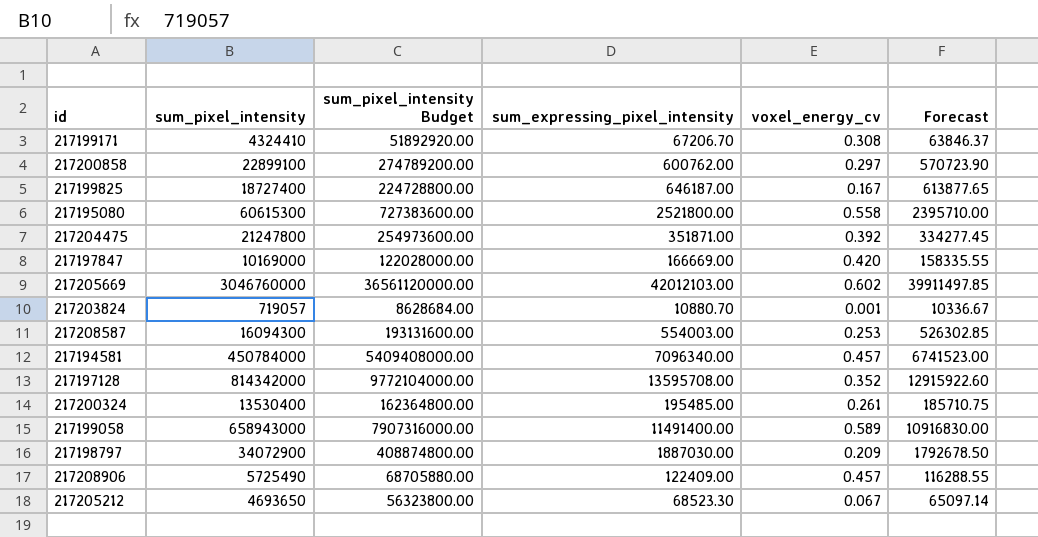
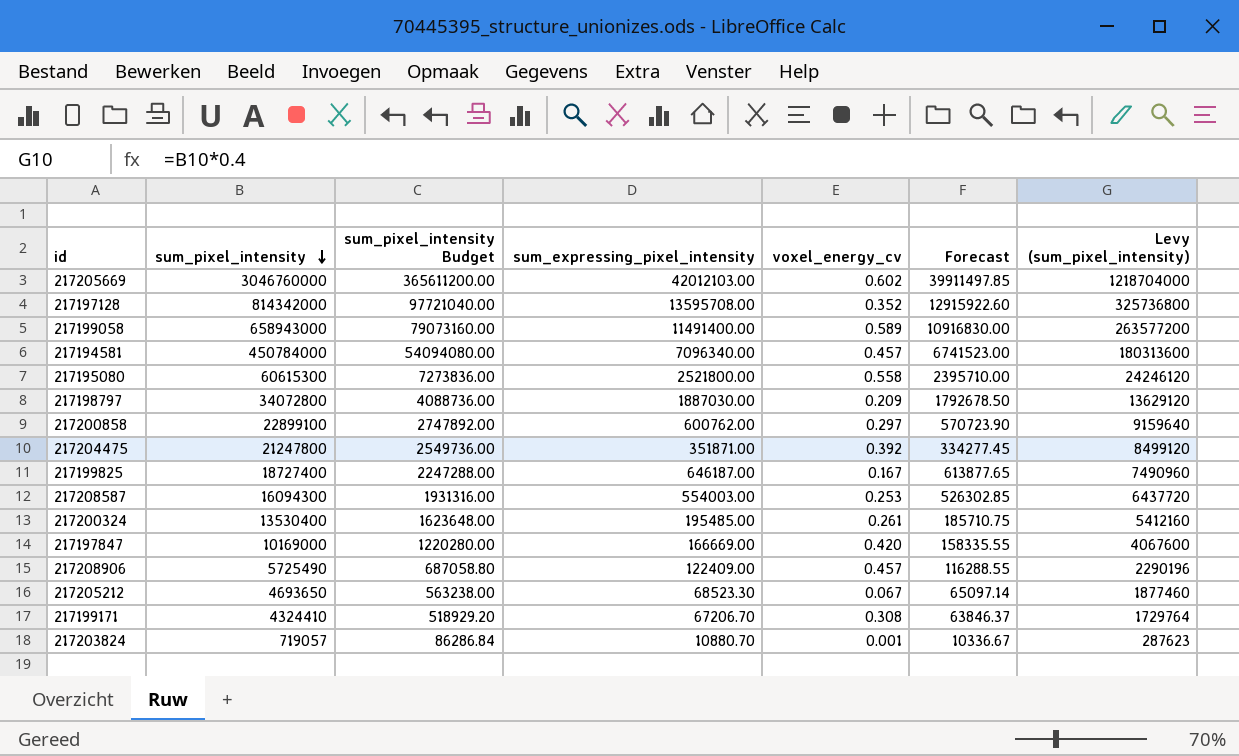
row order: none -> sum_pixel_intensity descending
column sum_pixel_intensity Budget | formula: [sum_pixel_intensity] * 12 -> [sum_pixel_intensity] * 0.12
column Levy (sum_pixel_intensity) | formula: none -> [sum_pixel_intensity] * 0.4
217198797 | sum_pixel_intensity: 34072900 -> 34072800

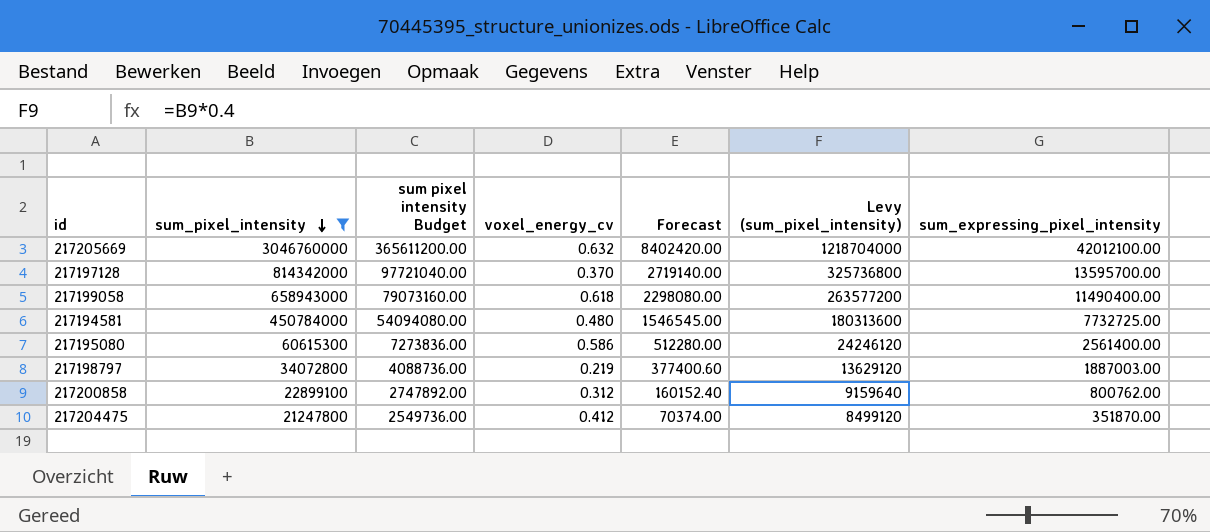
filter: none -> sum_pixel_intensity >= 21247800
column name: sum_pixel_intensity Budget -> sum pixel intensity Budget
column Forecast | formula: [sum_expressing_pixel_intensity] * 0.95 -> [sum_expressing_pixel_intensity] * 0.2
column sum_expressing_pixel_intensity | position: 4 -> 7
217205669 | voxel_energy_cv: 0.602 -> 0.632
217205669 | sum_expressing_pixel_intensity: 42012103.00 -> 42012100.00
217197128 | voxel_energy_cv: 0.352 -> 0.370
217197128 | sum_expressing_pixel_intensity: 13595708.00 -> 13595700.00
217199058 | voxel_energy_cv: 0.589 -> 0.618
217199058 | sum_expressing_pixel_intensity: 11491400.00 -> 11490400.00
217194581 | voxel_energy_cv: 0.457 -> 0.480
217194581 | sum_expressing_pixel_intensity: 7096340.00 -> 7732725.00
217195080 | voxel_energy_cv: 0.558 -> 0.586
217195080 | sum_expressing_pixel_intensity: 2521800.00 -> 2561400.00
217198797 | voxel_energy_cv: 0.209 -> 0.219
217198797 | sum_expressing_pixel_intensity: 1887030.00 -> 1887003.00
217200858 | voxel_energy_cv: 0.297 -> 0.312
217200858 | sum_expressing_pixel_intensity: 600762.00 -> 800762.00
217204475 | voxel_energy_cv: 0.392 -> 0.412
217204475 | sum_expressing_pixel_intensity: 351871.00 -> 351870.00

